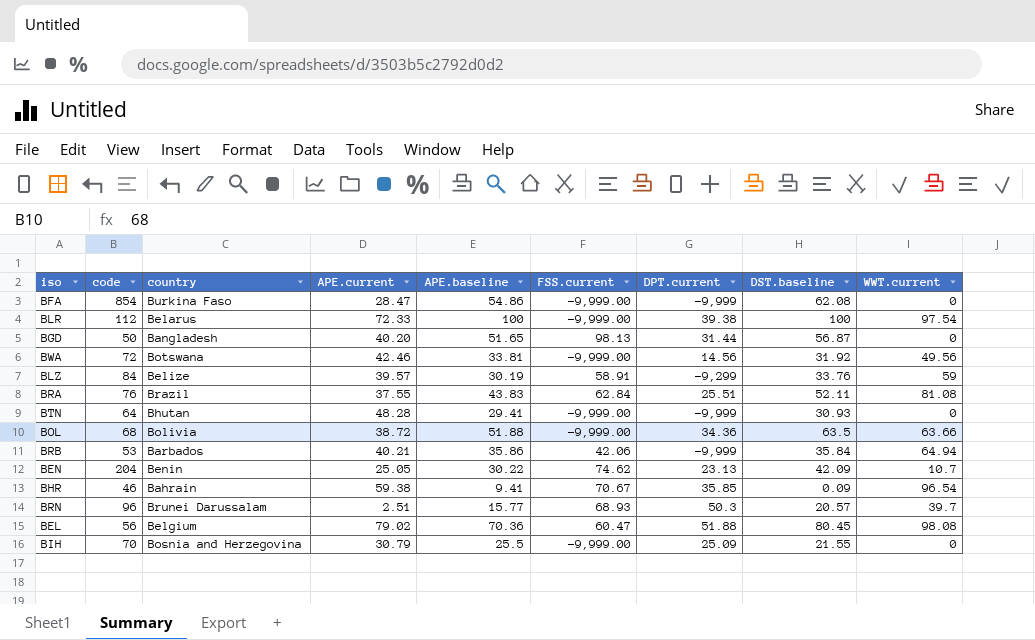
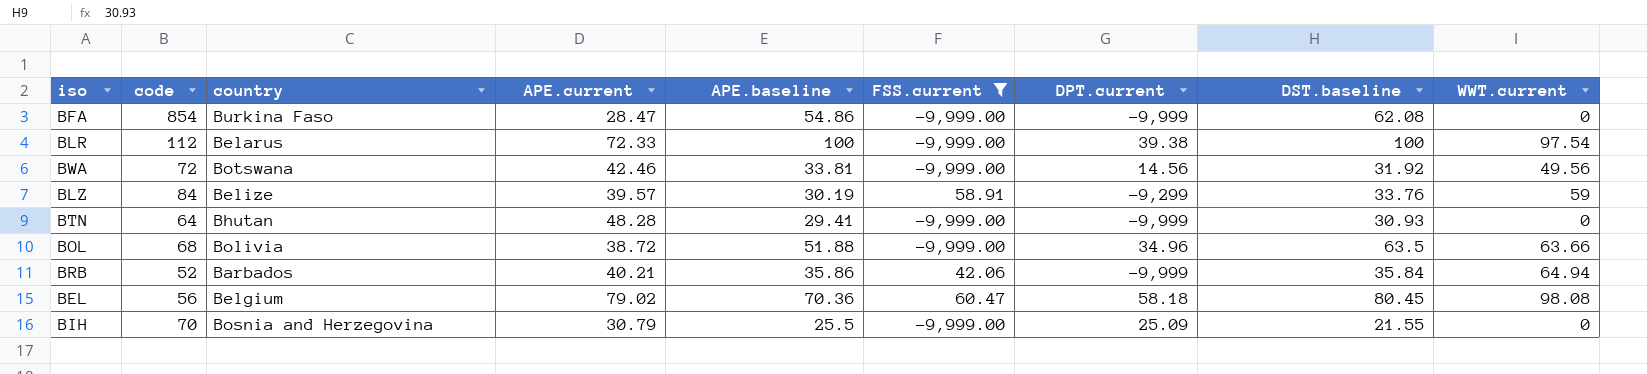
filter: none -> FSS.current <= 60.47
BOL | DPT.current: 34.36 -> 34.96
BRB | code: 53 -> 52
BEL | DPT.current: 51.88 -> 58.18

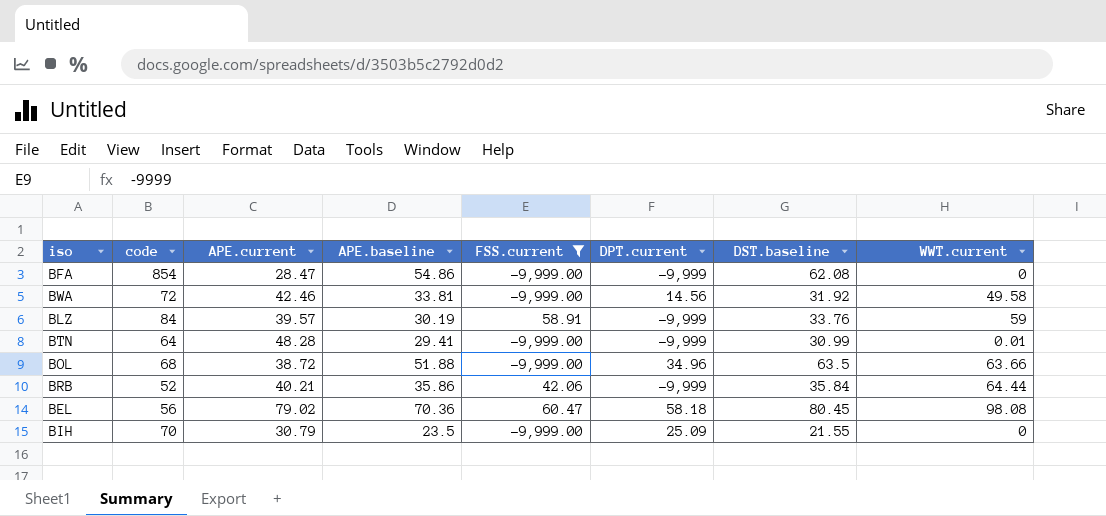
column country | position: 3 -> none
row BLR: 112 | Belarus | 72.33 | 100 | -9,999.00 | 39.38 | 100 | 97.54 -> none
BWA | WWT.current: 49.56 -> 49.58
BLZ | DPT.current: -9,299 -> -9,999
BTN | DST.baseline: 30.93 -> 30.99
BTN | WWT.current: 0 -> 0.01
BRB | WWT.current: 64.94 -> 64.44
BIH | APE.baseline: 25.5 -> 23.5

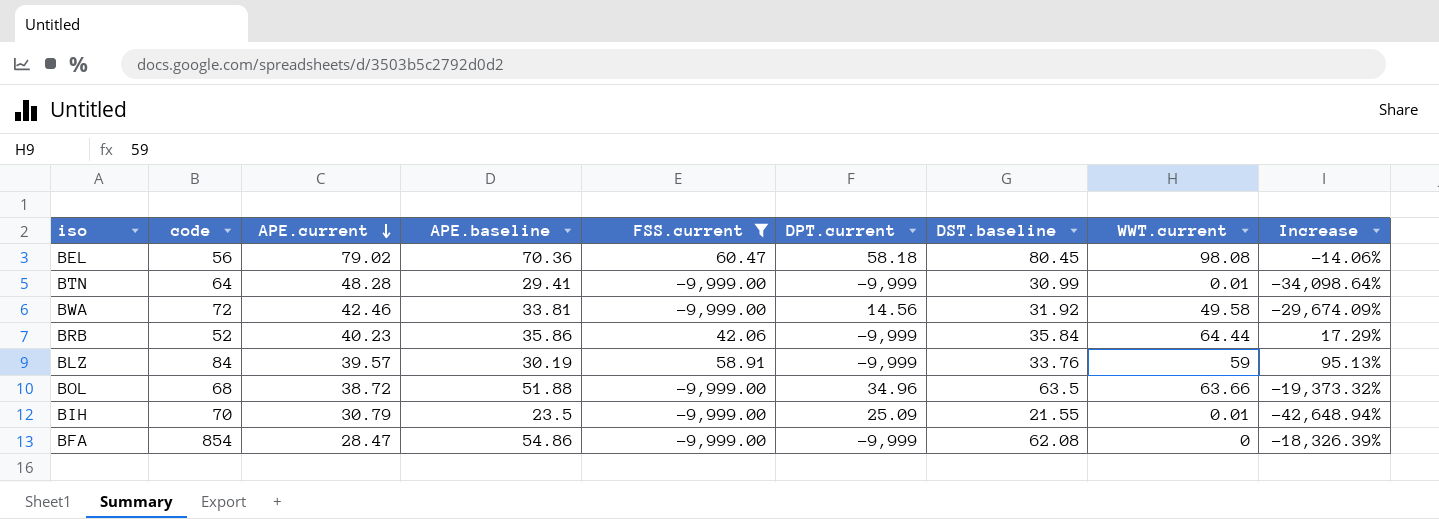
row order: none -> APE.current descending
column Increase | formula: none -> ([FSS.current] - [APE.baseline]) / [APE.baseline]
BRB | APE.current: 40.21 -> 40.23
BIH | WWT.current: 0 -> 0.01

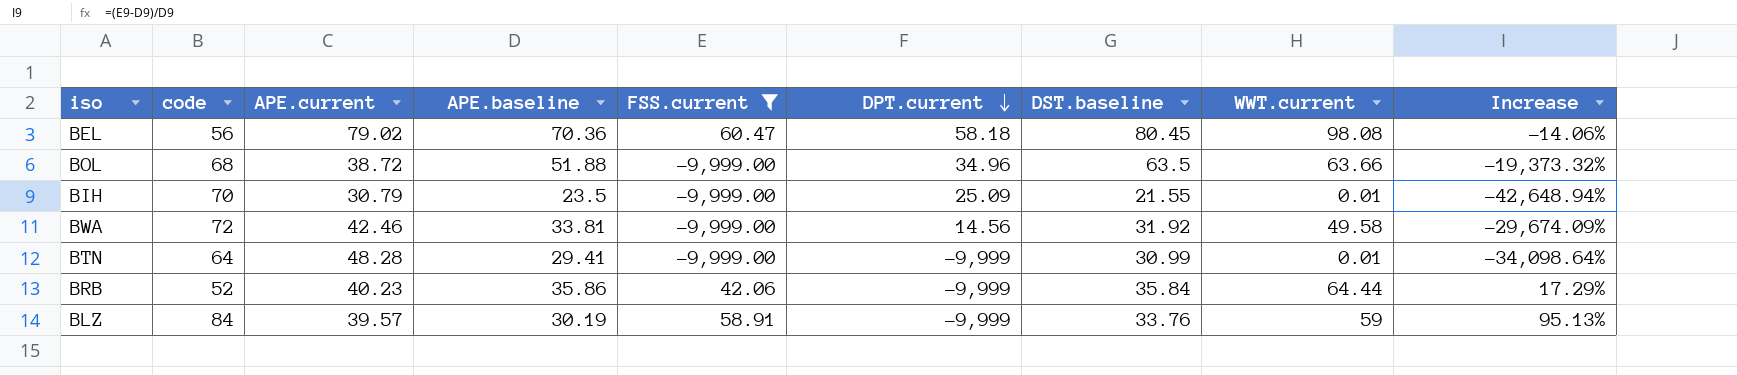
row order: APE.current descending -> DPT.current descending
row BFA: 854 | 28.47 | 54.86 | -9,999.00 | -9,999 | 62.08 | 0 | -18,326.39% -> none

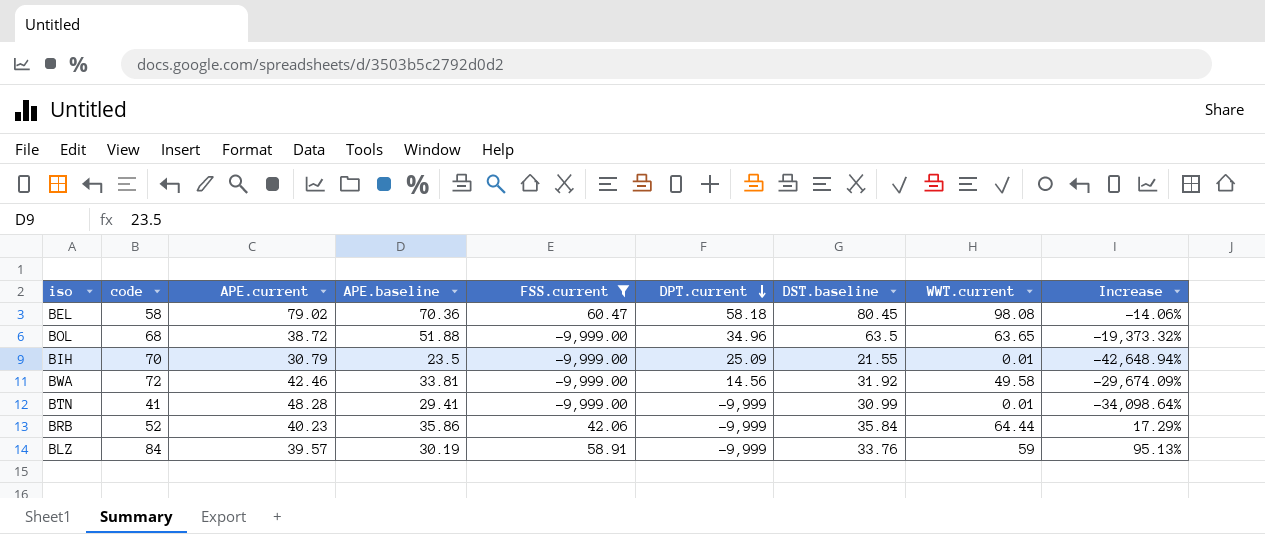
BEL | code: 56 -> 58
BOL | WWT.current: 63.66 -> 63.65
BTN | code: 64 -> 41

